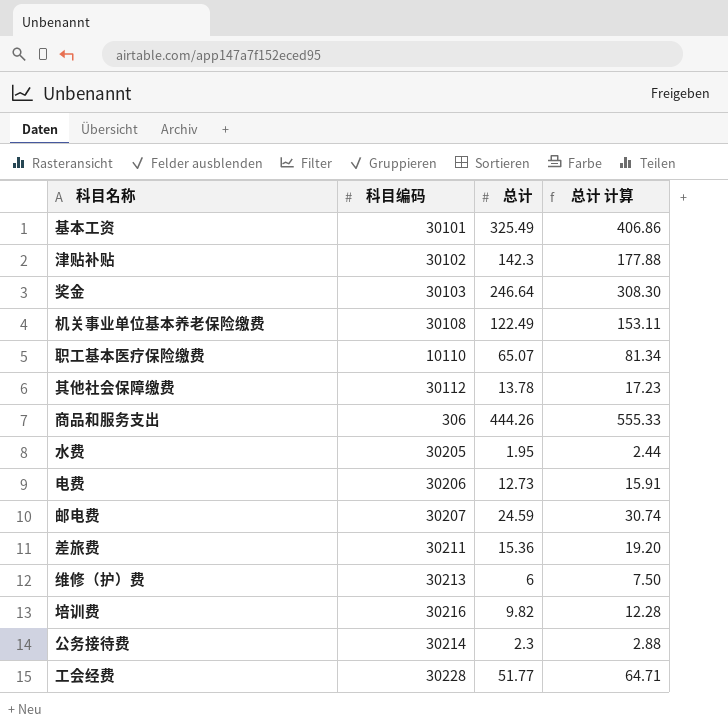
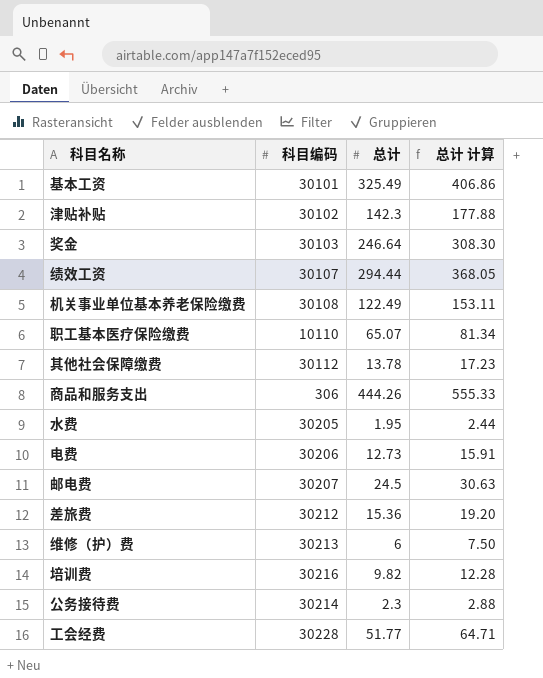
row 绩效工资: none -> 30107 | 294.44 | 368.05
邮电费 | 总计: 24.59 -> 24.5
邮电费 | 总计 计算: 30.74 -> 30.63
差旅费 | 科目编码: 30211 -> 30212

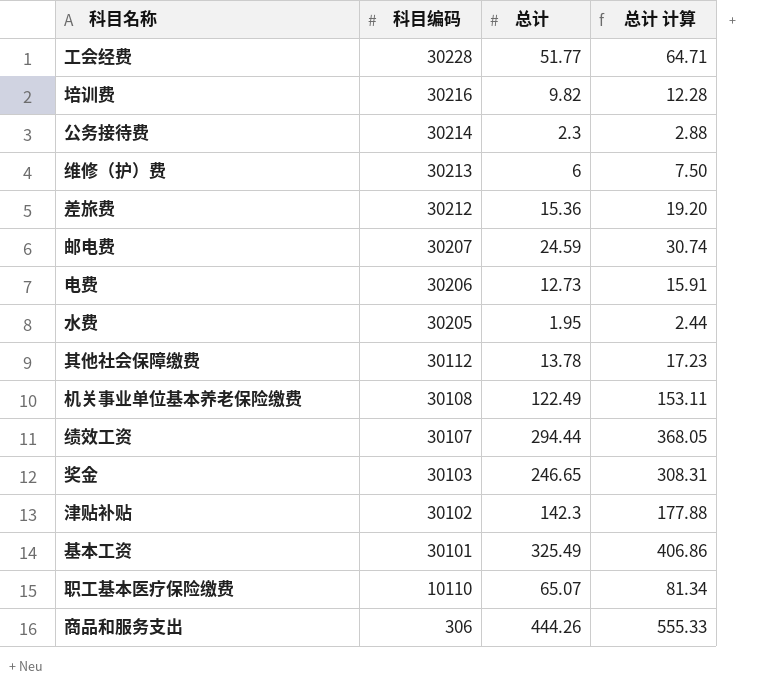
row order: none -> 科目编码 descending
邮电费 | 总计: 24.5 -> 24.59
邮电费 | 总计 计算: 30.63 -> 30.74
奖金 | 总计: 246.64 -> 246.65
奖金 | 总计 计算: 308.30 -> 308.31

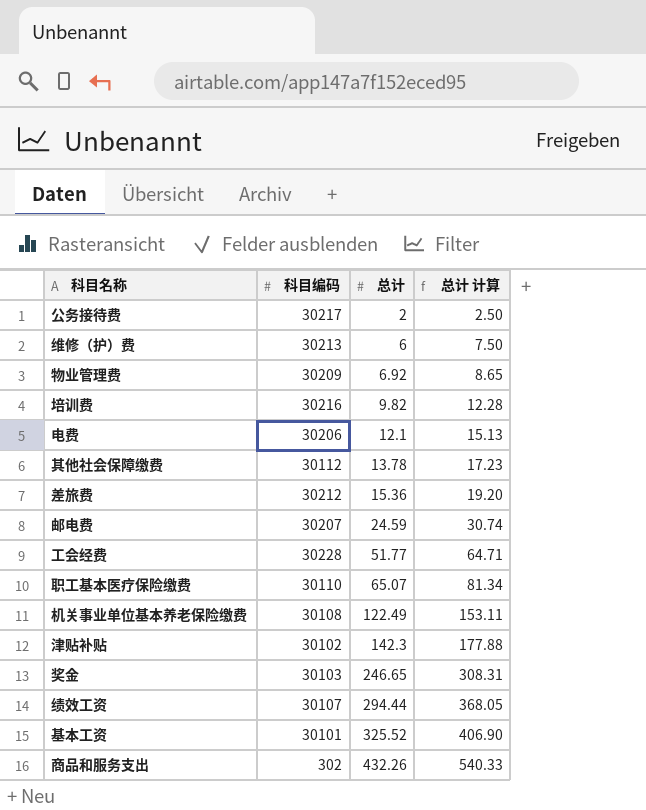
row order: 科目编码 descending -> 总计 ascending
row 水费: 30205 | 1.95 | 2.44 -> none
公务接待费 | 科目编码: 30214 -> 30217
公务接待费 | 总计: 2.3 -> 2
公务接待费 | 总计 计算: 2.88 -> 2.50
row 物业管理费: none -> 30209 | 6.92 | 8.65
电费 | 总计: 12.73 -> 12.1
电费 | 总计 计算: 15.91 -> 15.13
职工基本医疗保险缴费 | 科目编码: 10110 -> 30110
基本工资 | 总计: 325.49 -> 325.52
基本工资 | 总计 计算: 406.86 -> 406.90
商品和服务支出 | 科目编码: 306 -> 302
商品和服务支出 | 总计: 444.26 -> 432.26
商品和服务支出 | 总计 计算: 555.33 -> 540.33

